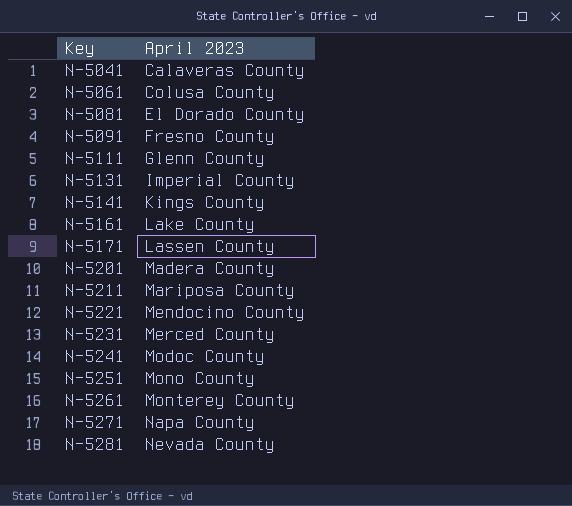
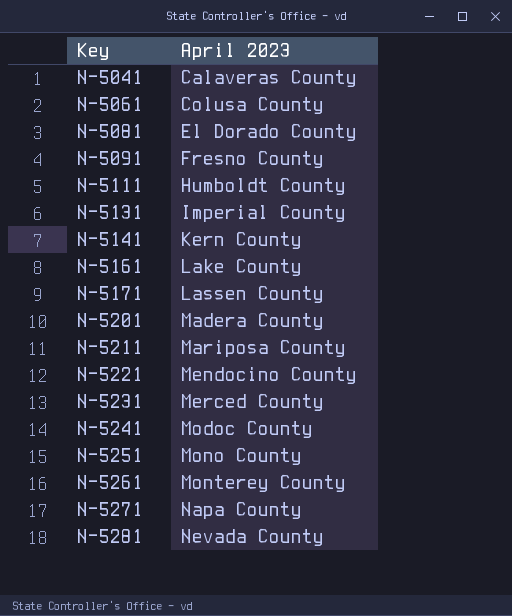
N-5111 | April 2023: Glenn County -> Humboldt County
N-5141 | April 2023: Kings County -> Kern County

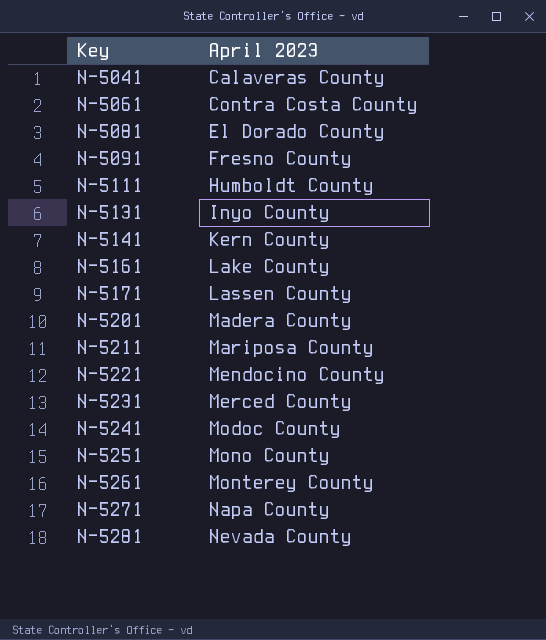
N-5061 | April 2023: Colusa County -> Contra Costa County
N-5131 | April 2023: Imperial County -> Inyo County

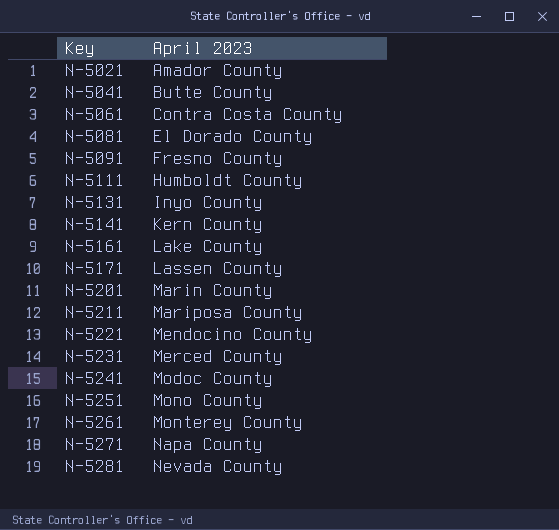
row N-5021: none -> Amador County
N-5041 | April 2023: Calaveras County -> Butte County
N-5201 | April 2023: Madera County -> Marin County

